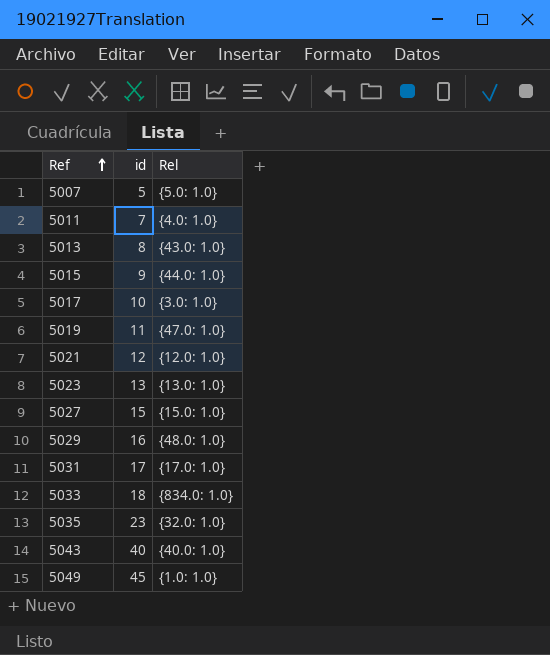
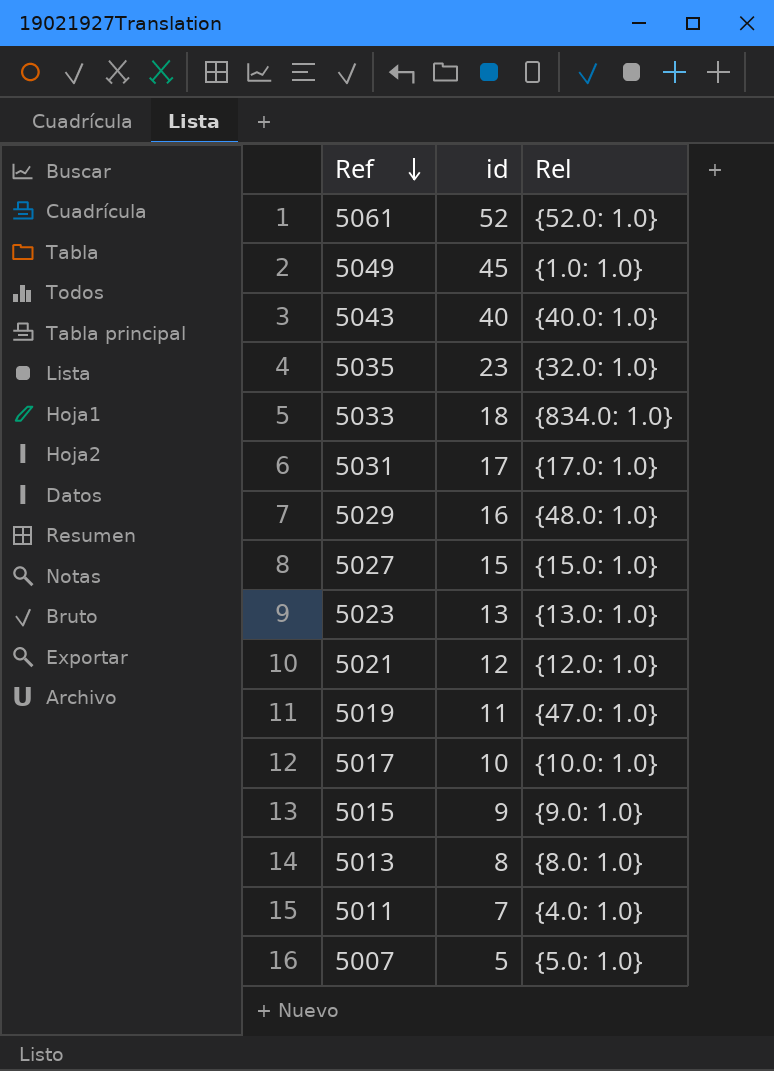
row order: Ref ascending -> Ref descending
row 5061: none -> 52 | {52.0: 1.0}
5017 | Rel: {3.0: 1.0} -> {10.0: 1.0}
5015 | Rel: {44.0: 1.0} -> {9.0: 1.0}
5013 | Rel: {43.0: 1.0} -> {8.0: 1.0}

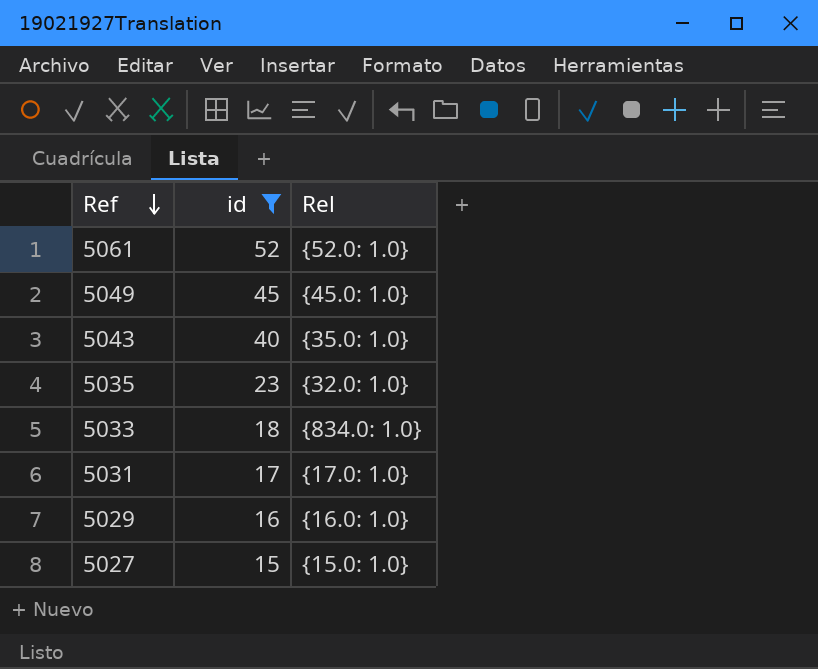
filter: none -> id >= 15
5049 | Rel: {1.0: 1.0} -> {45.0: 1.0}
5043 | Rel: {40.0: 1.0} -> {35.0: 1.0}
5029 | Rel: {48.0: 1.0} -> {16.0: 1.0}

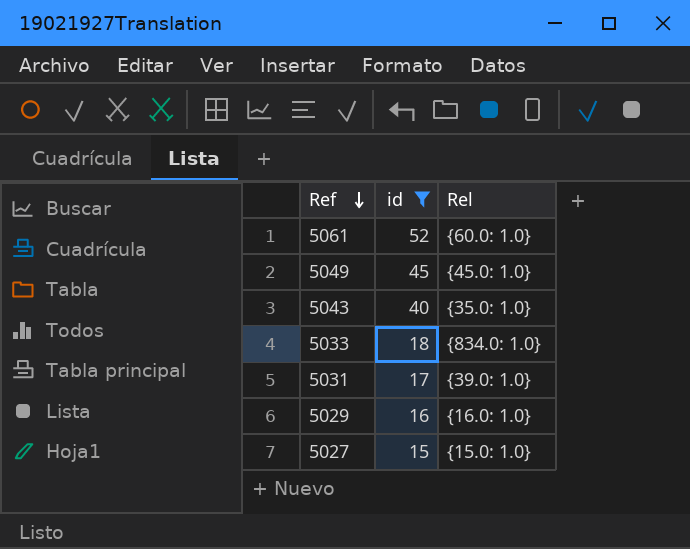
row 5035: 23 | {32.0: 1.0} -> none
5061 | Rel: {52.0: 1.0} -> {60.0: 1.0}
5031 | Rel: {17.0: 1.0} -> {39.0: 1.0}

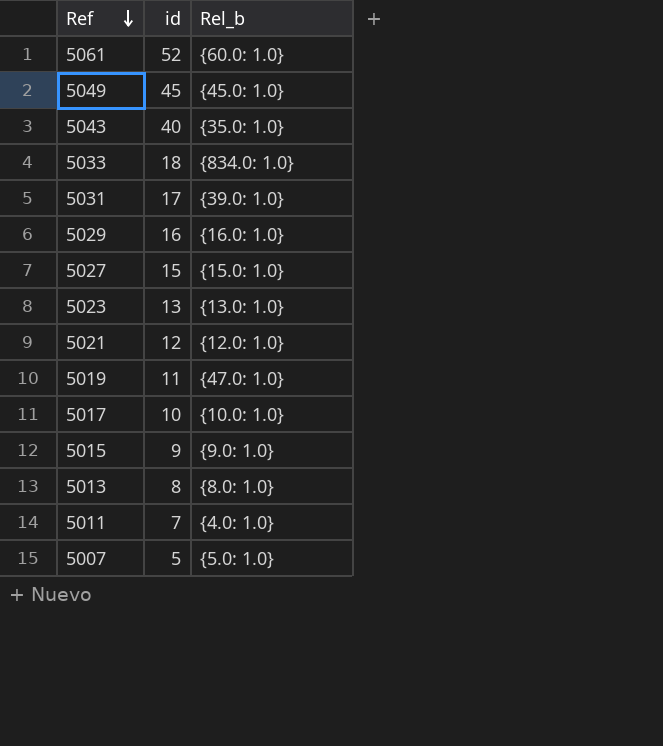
filter: id >= 15 -> none
column name: Rel -> Rel_b

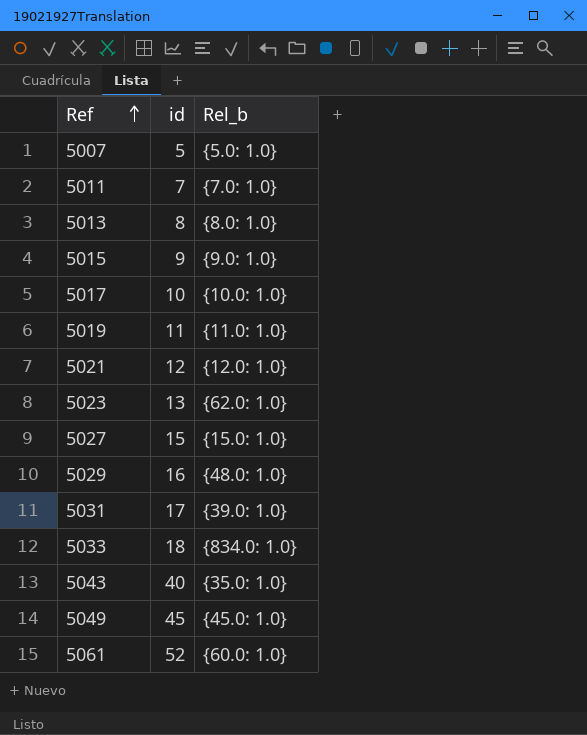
row order: Ref descending -> Ref ascending
5011 | Rel_b: {4.0: 1.0} -> {7.0: 1.0}
5019 | Rel_b: {47.0: 1.0} -> {11.0: 1.0}
5023 | Rel_b: {13.0: 1.0} -> {62.0: 1.0}
5029 | Rel_b: {16.0: 1.0} -> {48.0: 1.0}

